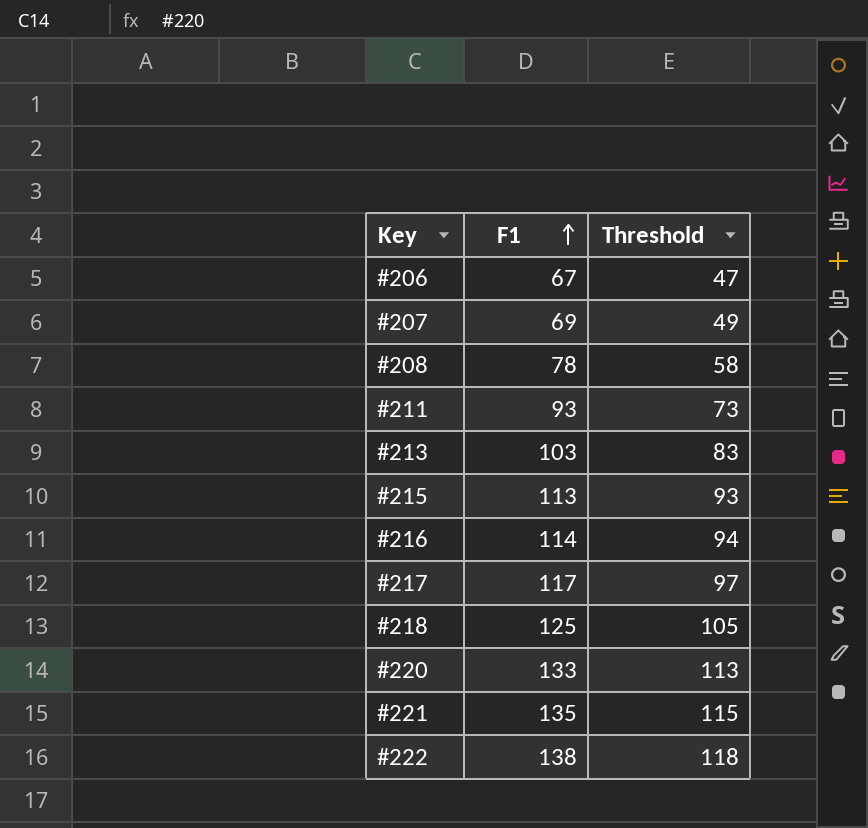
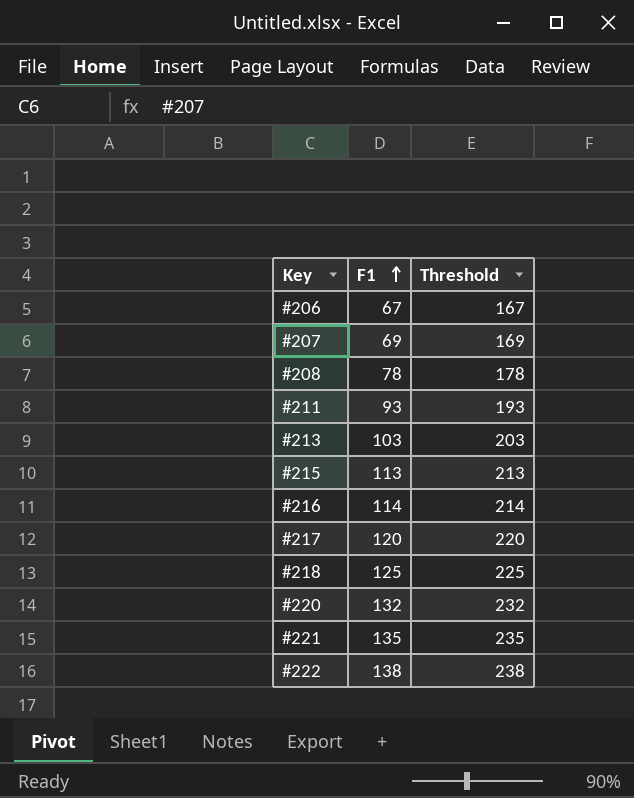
column Threshold | formula: [F1] - 20 -> [F1] + 100
#217 | F1: 117 -> 120
#220 | F1: 133 -> 132

